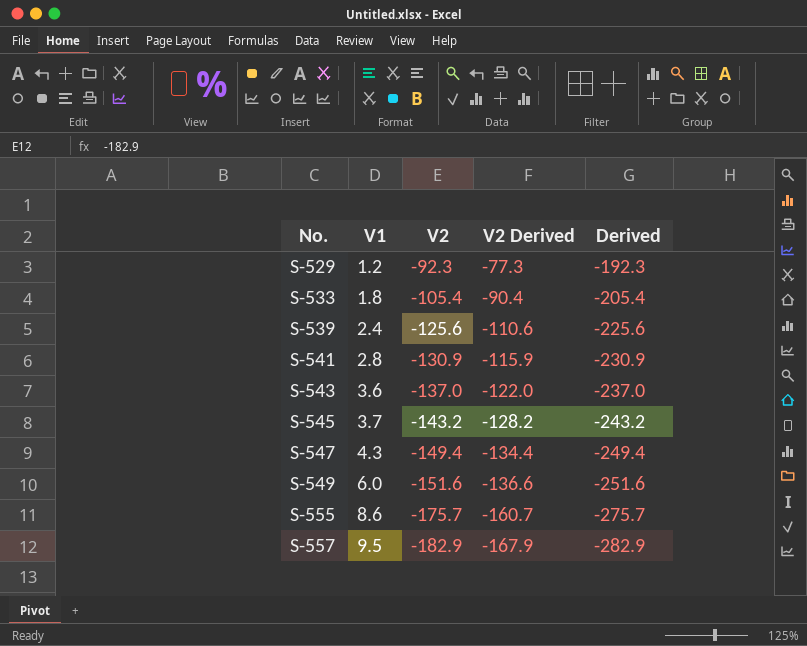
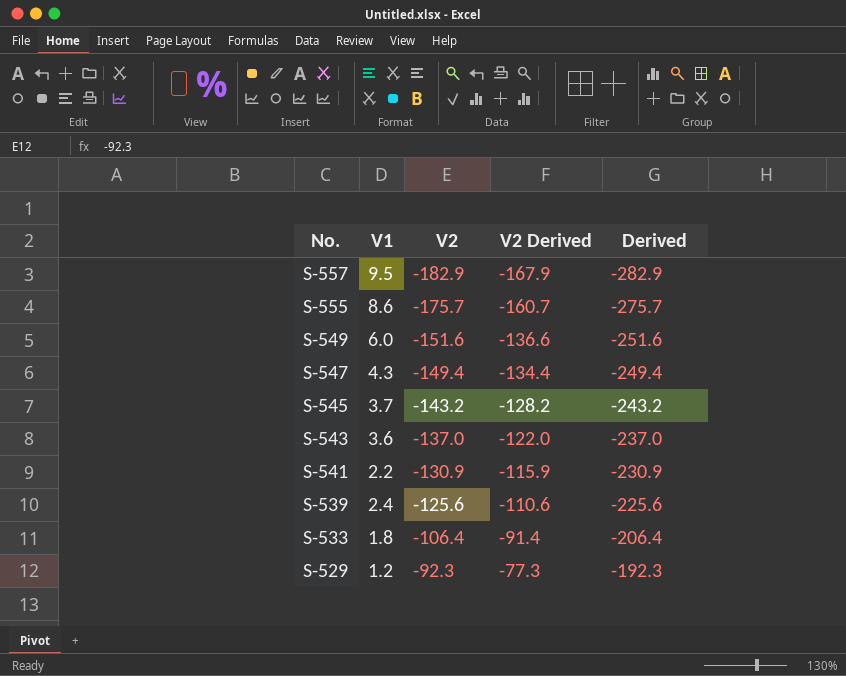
row order: No. ascending -> No. descending
S-541 | V1: 2.8 -> 2.2
S-533 | V2: -105.4 -> -106.4
S-533 | V2 Derived: -90.4 -> -91.4
S-533 | Derived: -205.4 -> -206.4

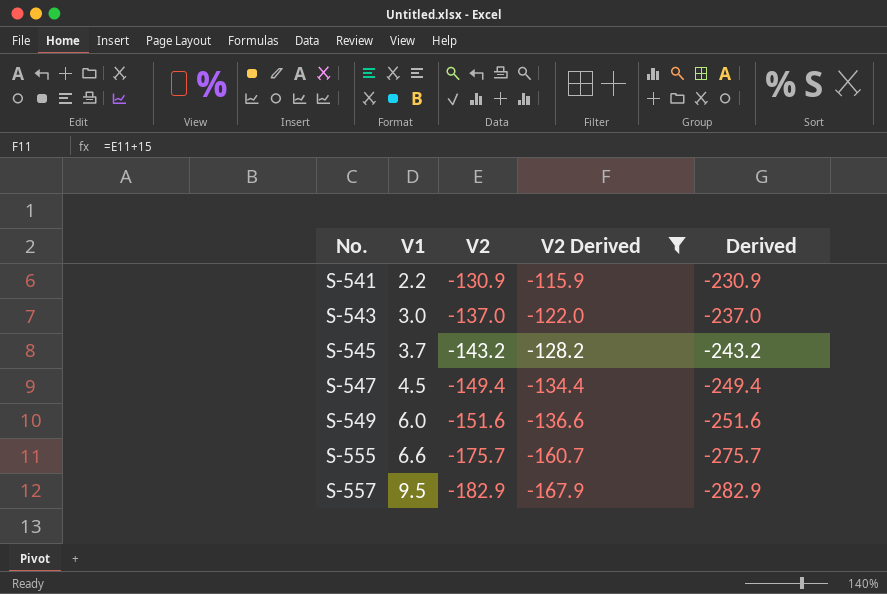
filter: none -> V2 Derived <= -115.9
row order: No. descending -> No. ascending
S-543 | V1: 3.6 -> 3.0
S-547 | V1: 4.3 -> 4.5
S-555 | V1: 8.6 -> 6.6

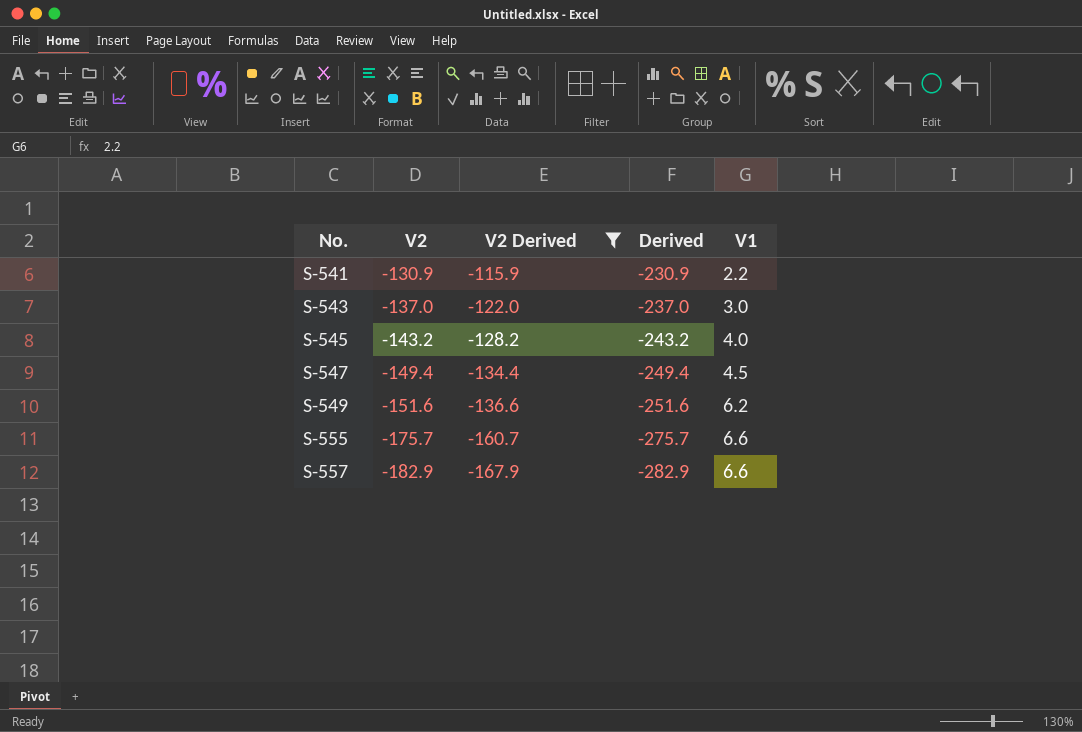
column V1 | position: 2 -> 5
S-545 | V1: 3.7 -> 4.0
S-549 | V1: 6.0 -> 6.2
S-557 | V1: 9.5 -> 6.6

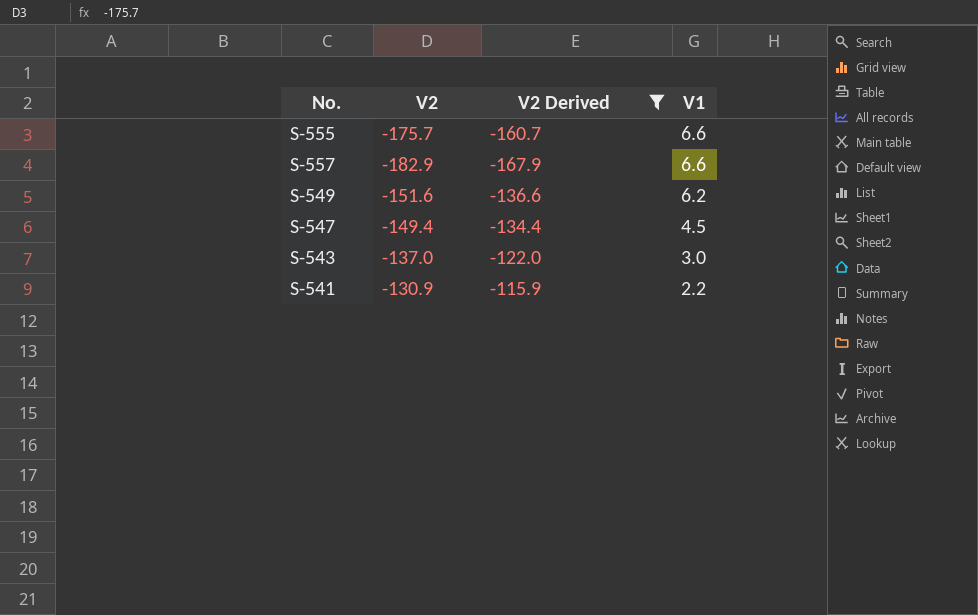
row order: No. ascending -> V1 descending
column Derived | formula: [V2] - 100 -> none
row S-545: -143.2 | -128.2 | -243.2 | 4.0 -> none

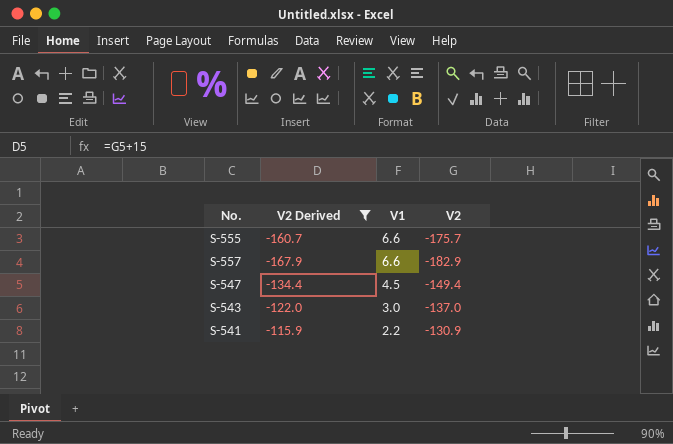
column V2 | position: 2 -> 4
row S-549: -151.6 | -136.6 | 6.2 -> none

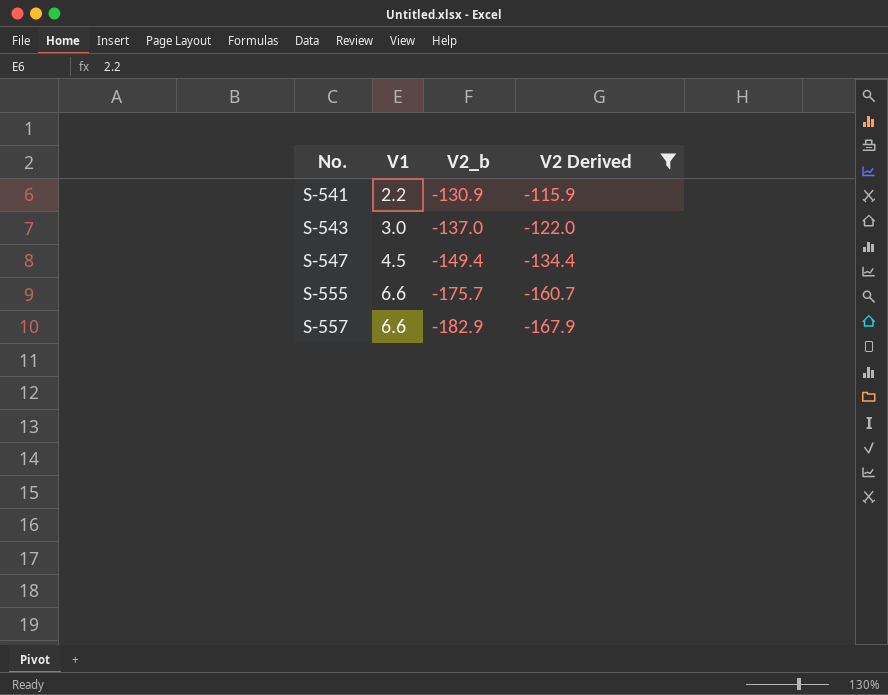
row order: V1 descending -> No. ascending
column name: V2 -> V2_b
column V2 Derived | position: 2 -> 4

